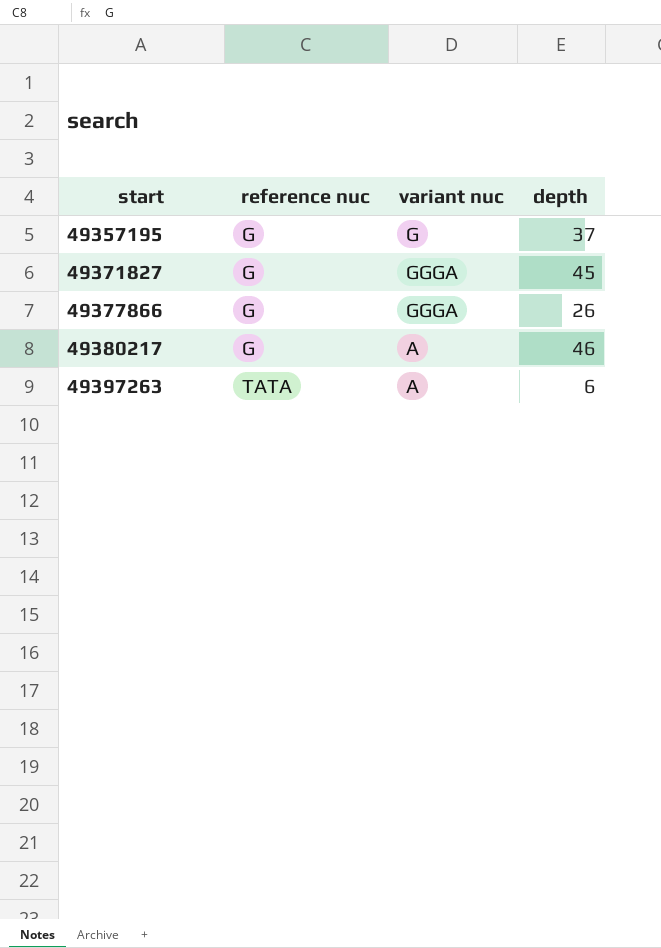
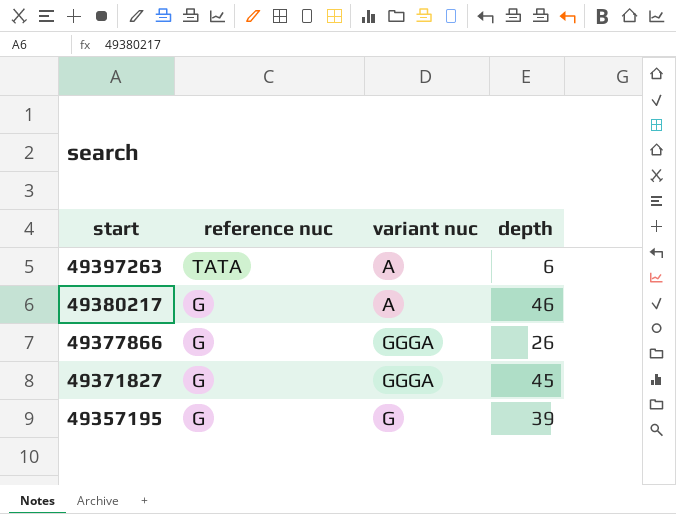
row order: start ascending -> start descending
49357195 | depth: 37 -> 39

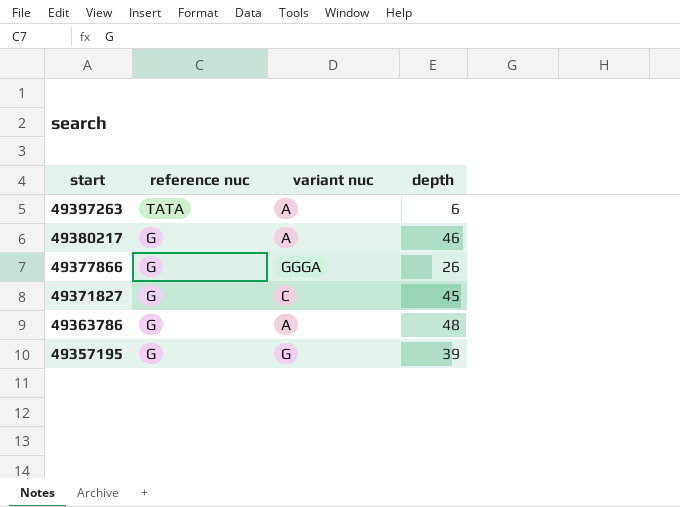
49371827 | variant nuc: GGGA -> C
row 49363786: none -> G | A | 48

